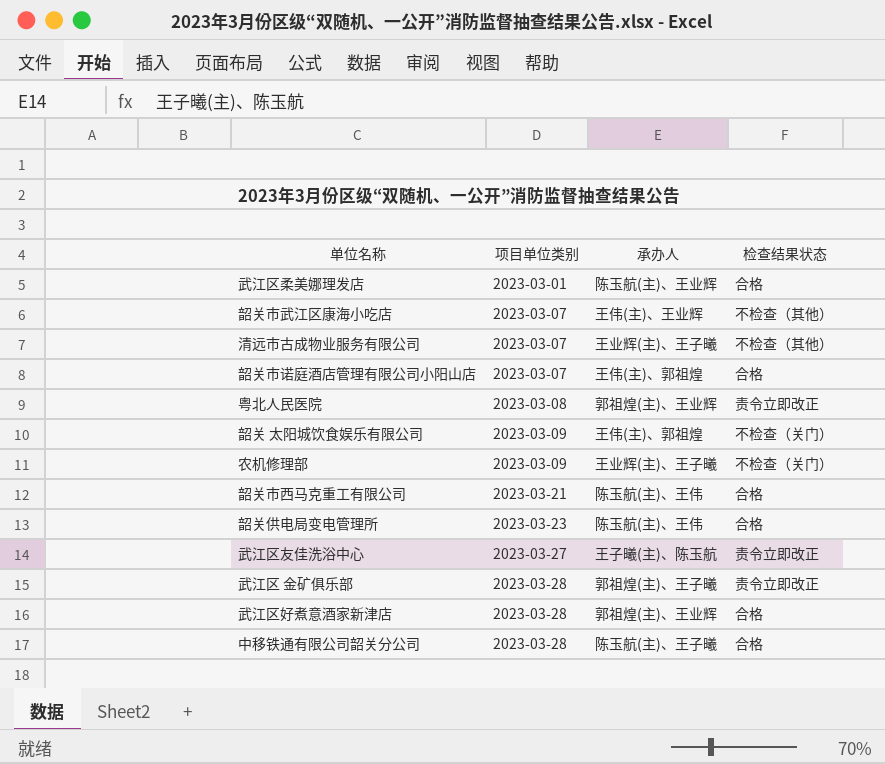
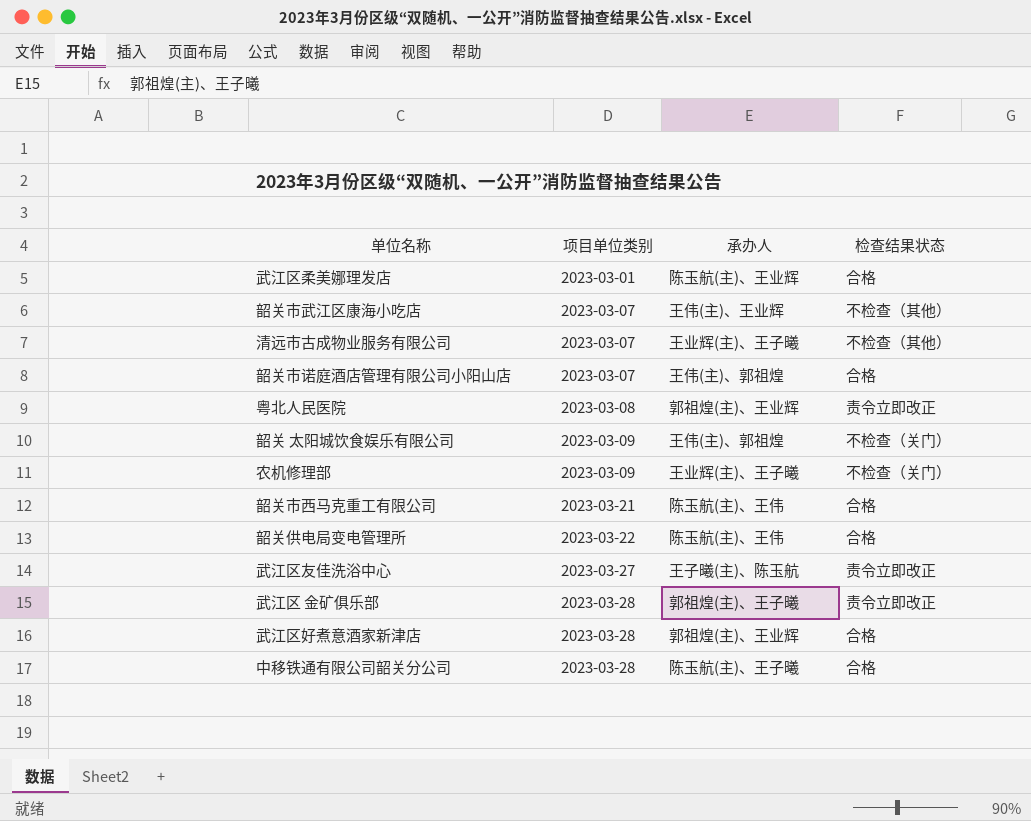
韶关供电局变电管理所 | 项目单位类别: 2023-03-23 -> 2023-03-22

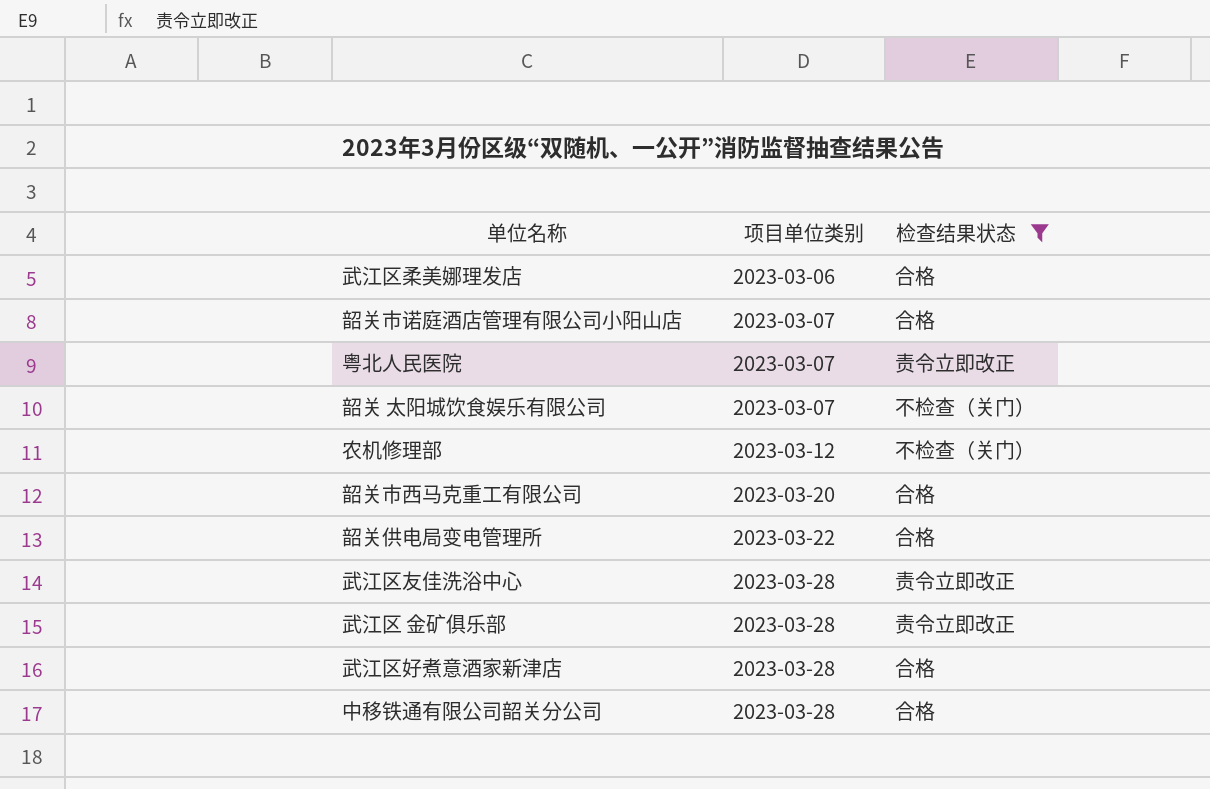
filter: none -> 检查结果状态 != 不检查（其他）
column 承办人 | position: 3 -> none
武江区柔美娜理发店 | 项目单位类别: 2023-03-01 -> 2023-03-06
粤北人民医院 | 项目单位类别: 2023-03-08 -> 2023-03-07
韶关 太阳城饮食娱乐有限公司 | 项目单位类别: 2023-03-09 -> 2023-03-07
农机修理部 | 项目单位类别: 2023-03-09 -> 2023-03-12
韶关市西马克重工有限公司 | 项目单位类别: 2023-03-21 -> 2023-03-20
武江区友佳洗浴中心 | 项目单位类别: 2023-03-27 -> 2023-03-28

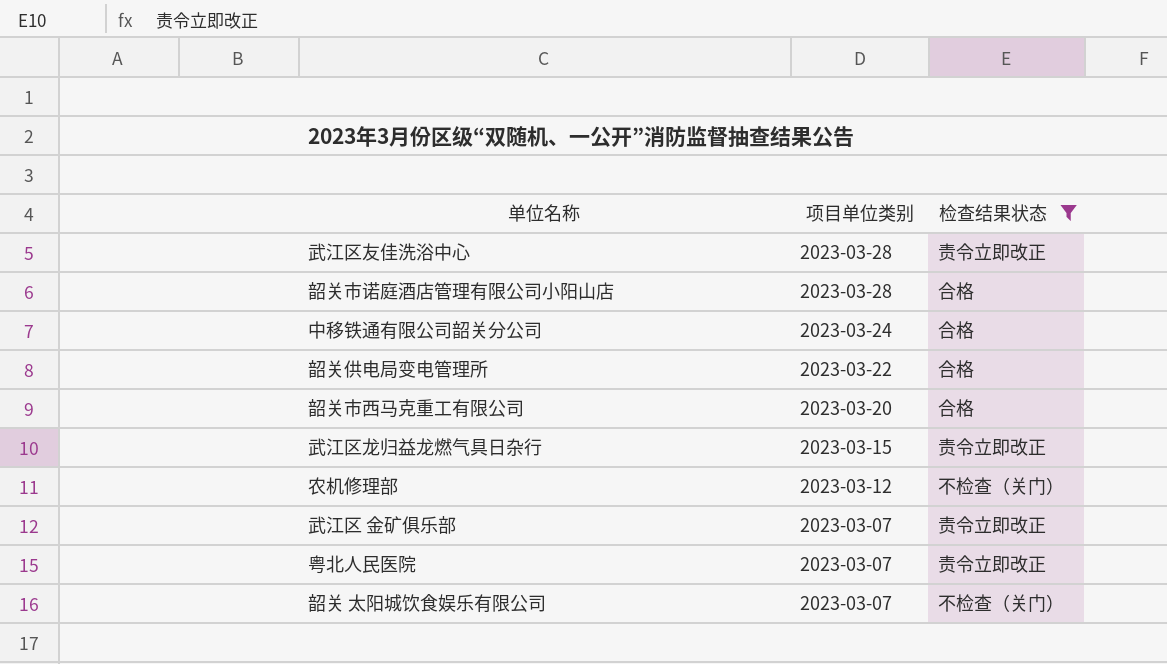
row order: 项目单位类别 ascending -> 项目单位类别 descending
row 武江区柔美娜理发店: 2023-03-06 | 合格 -> none
row 武江区好煮意酒家新津店: 2023-03-28 | 合格 -> none
韶关市诺庭酒店管理有限公司小阳山店 | 项目单位类别: 2023-03-07 -> 2023-03-28
中移铁通有限公司韶关分公司 | 项目单位类别: 2023-03-28 -> 2023-03-24
row 武江区龙归益龙燃气具日杂行: none -> 2023-03-15 | 责令立即改正
武江区 金矿俱乐部 | 项目单位类别: 2023-03-28 -> 2023-03-07

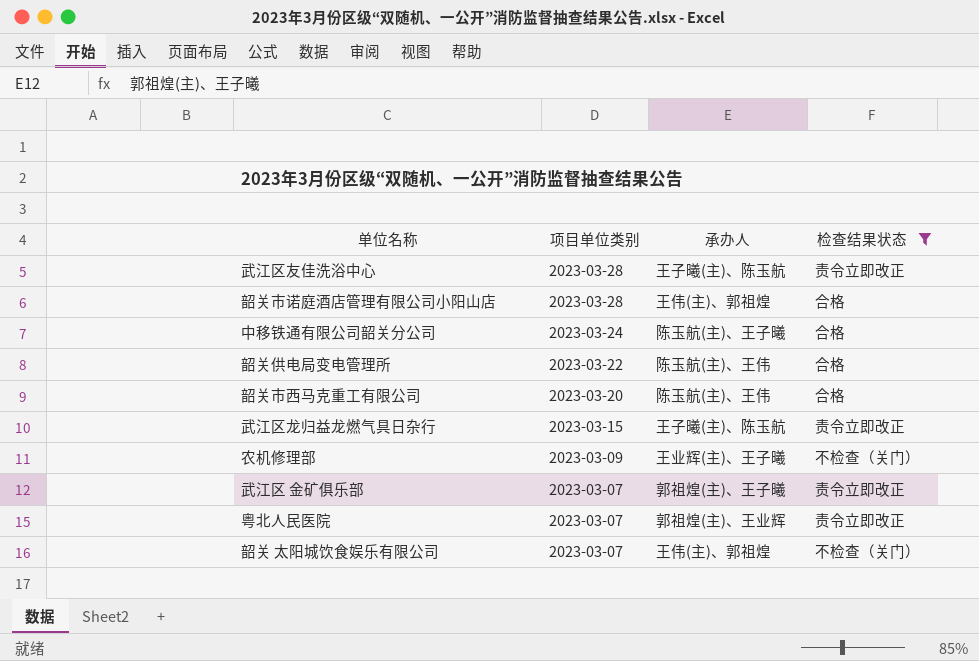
column 承办人 | position: none -> 3
农机修理部 | 项目单位类别: 2023-03-12 -> 2023-03-09

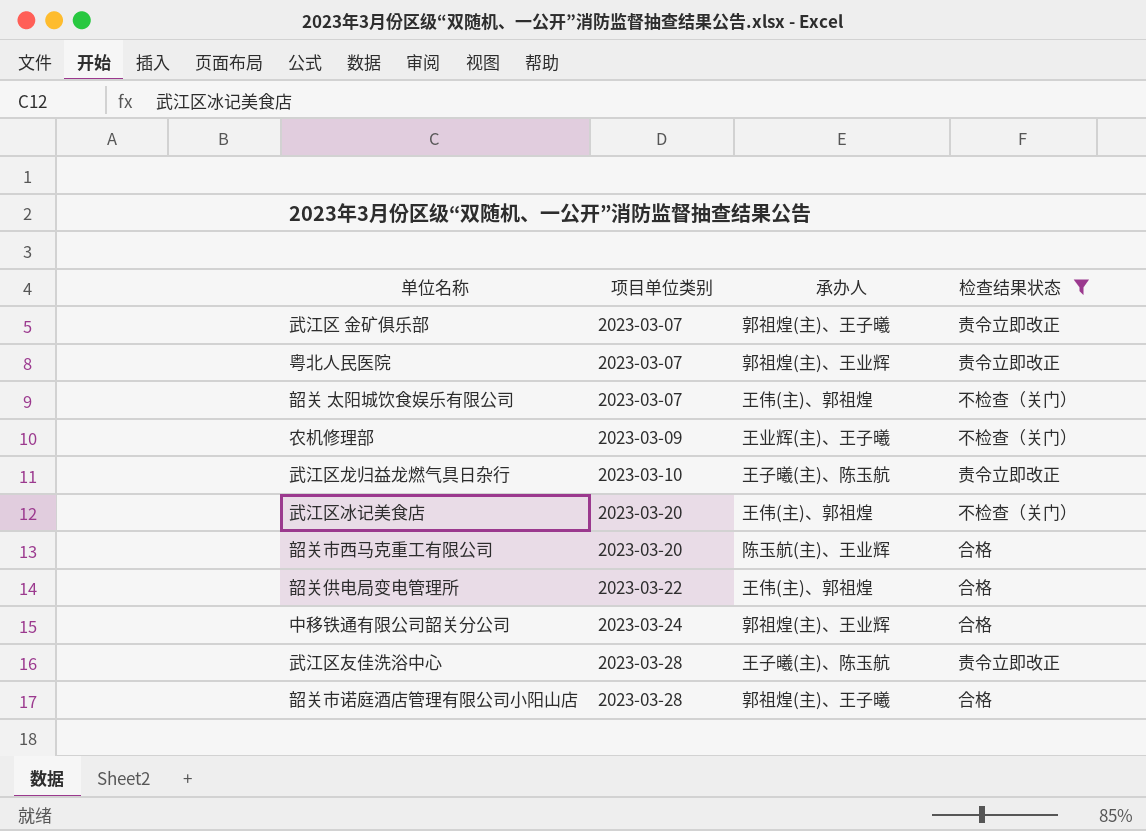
row order: 项目单位类别 descending -> 项目单位类别 ascending
武江区龙归益龙燃气具日杂行 | 项目单位类别: 2023-03-15 -> 2023-03-10
row 武江区冰记美食店: none -> 2023-03-20 | 王伟(主)、郭祖煌 | 不检查（关门）
韶关市西马克重工有限公司 | 承办人: 陈玉航(主)、王伟 -> 陈玉航(主)、王业辉
韶关供电局变电管理所 | 承办人: 陈玉航(主)、王伟 -> 王伟(主)、郭祖煌
中移铁通有限公司韶关分公司 | 承办人: 陈玉航(主)、王子曦 -> 郭祖煌(主)、王业辉
韶关市诺庭酒店管理有限公司小阳山店 | 承办人: 王伟(主)、郭祖煌 -> 郭祖煌(主)、王子曦

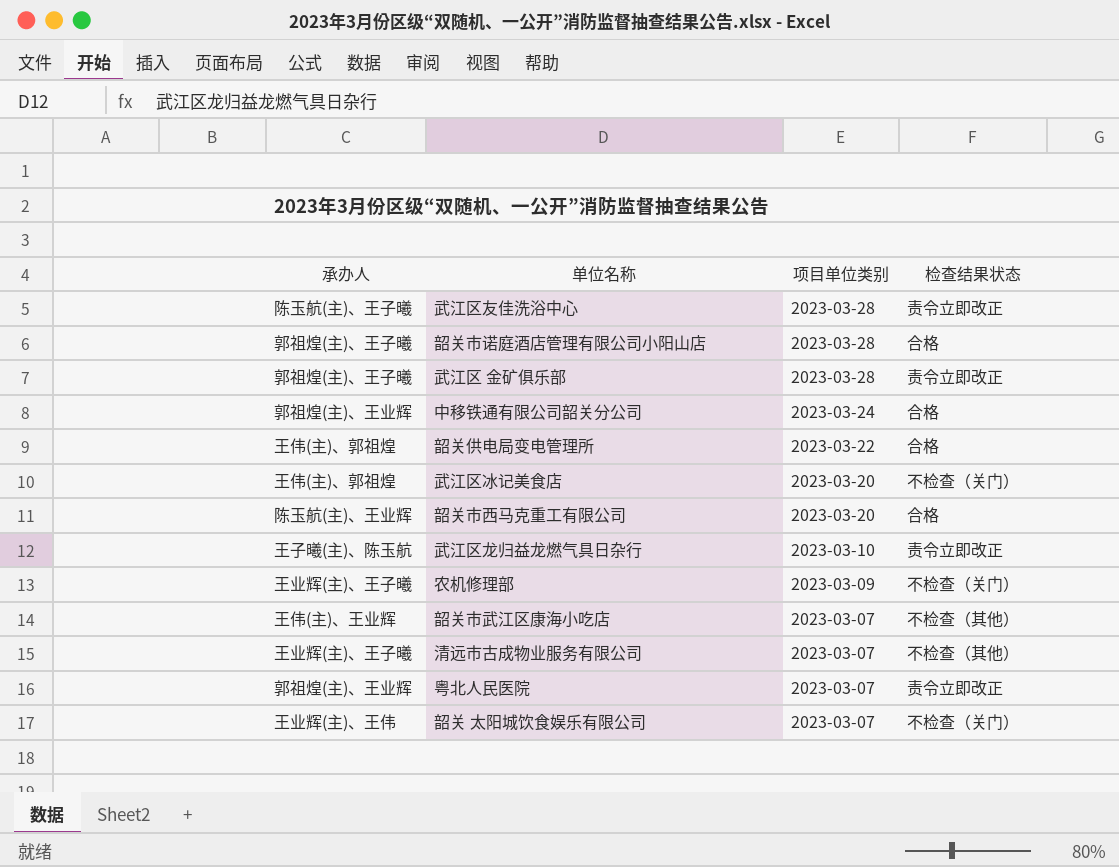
filter: 检查结果状态 != 不检查（其他） -> none
row order: 项目单位类别 ascending -> 项目单位类别 descending
column 承办人 | position: 3 -> 1
武江区友佳洗浴中心 | 承办人: 王子曦(主)、陈玉航 -> 陈玉航(主)、王子曦
武江区 金矿俱乐部 | 项目单位类别: 2023-03-07 -> 2023-03-28
韶关 太阳城饮食娱乐有限公司 | 承办人: 王伟(主)、郭祖煌 -> 王业辉(主)、王伟

